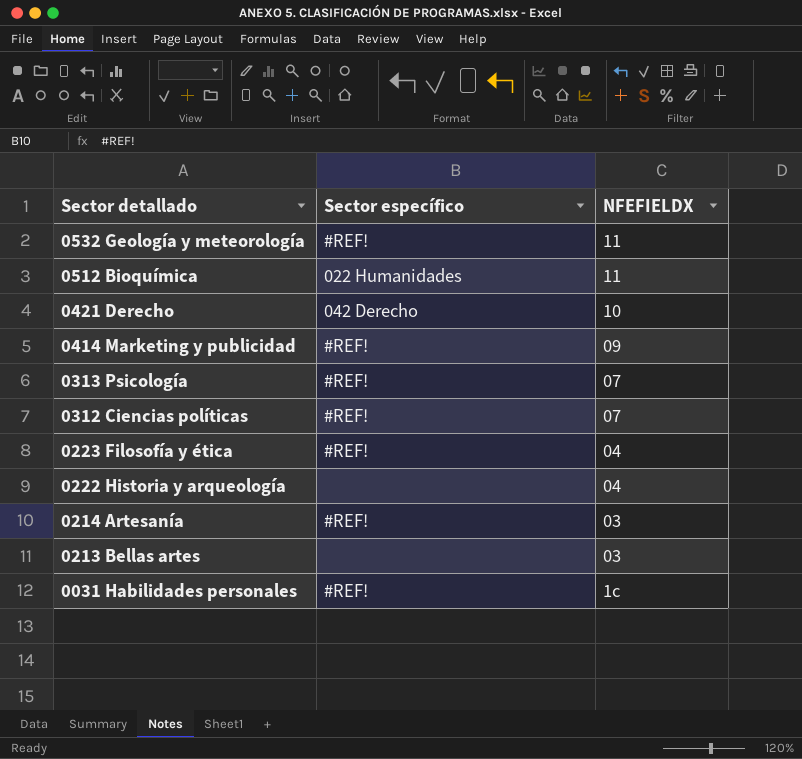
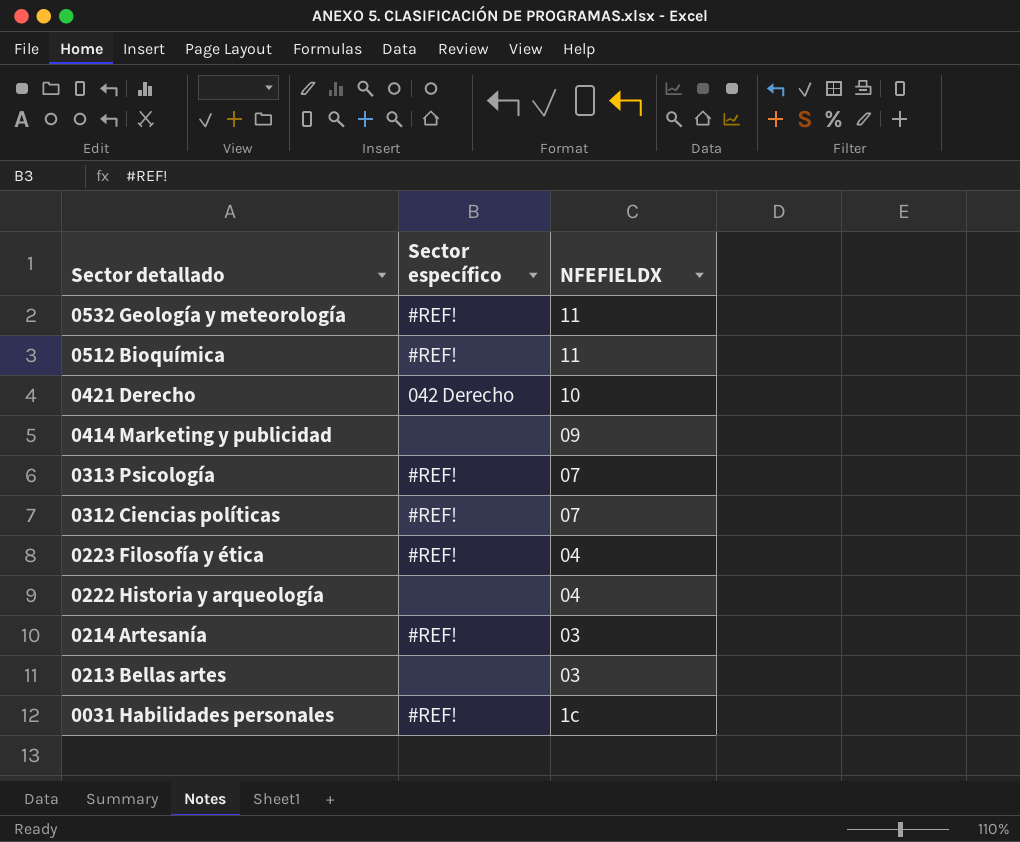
0512 Bioquímica | Sector específico: 022 Humanidades -> #REF!
0414 Marketing y publicidad | Sector específico: #REF! -> none

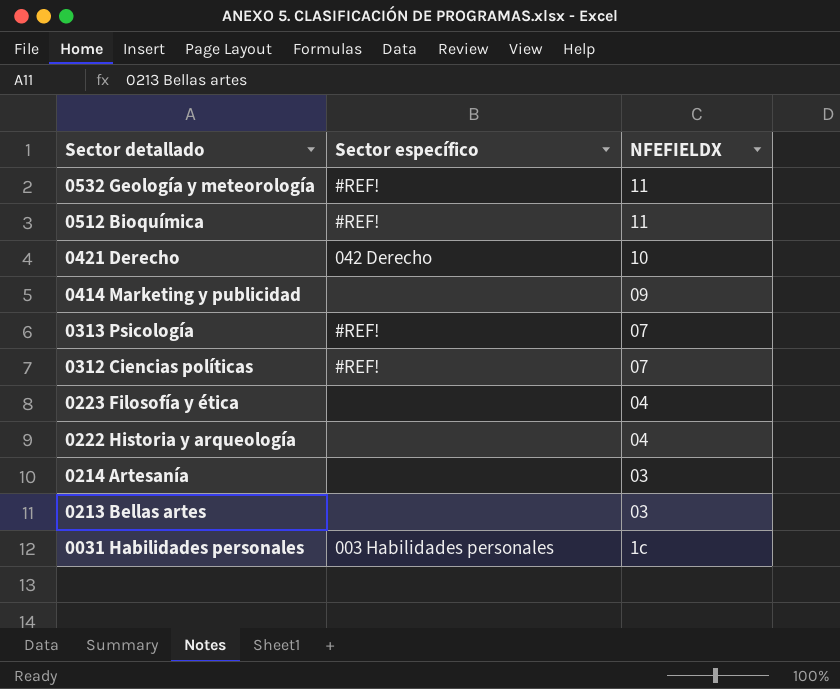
0223 Filosofía y ética | Sector específico: #REF! -> none
0214 Artesanía | Sector específico: #REF! -> none
0031 Habilidades personales | Sector específico: #REF! -> 003 Habilidades personales

